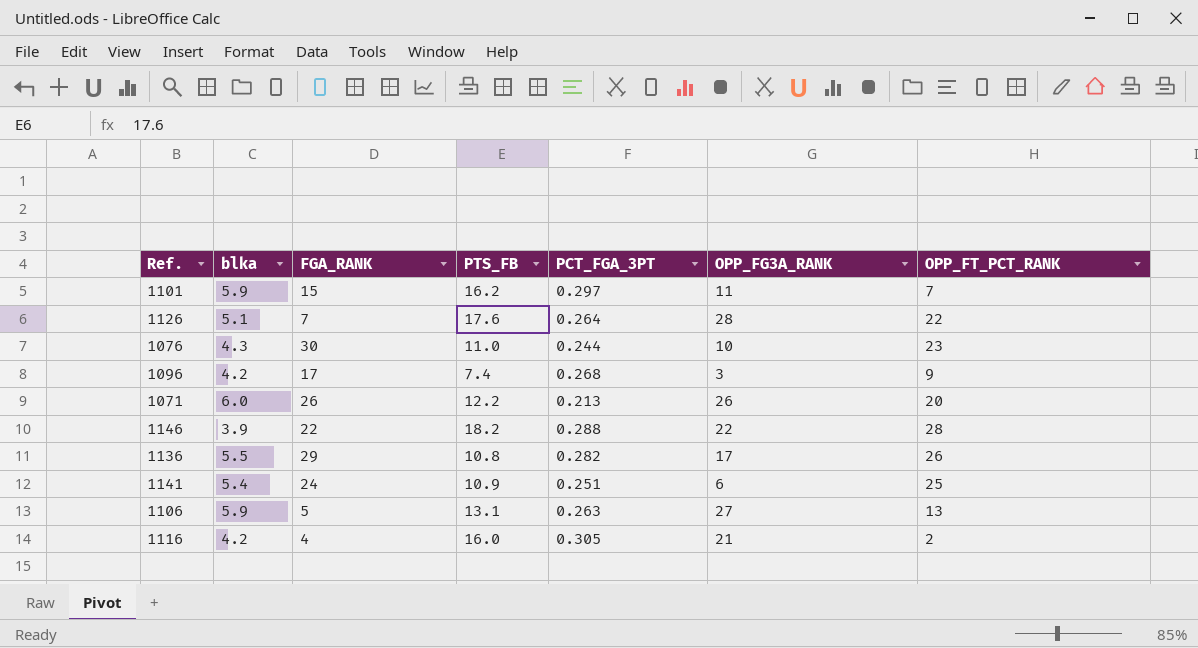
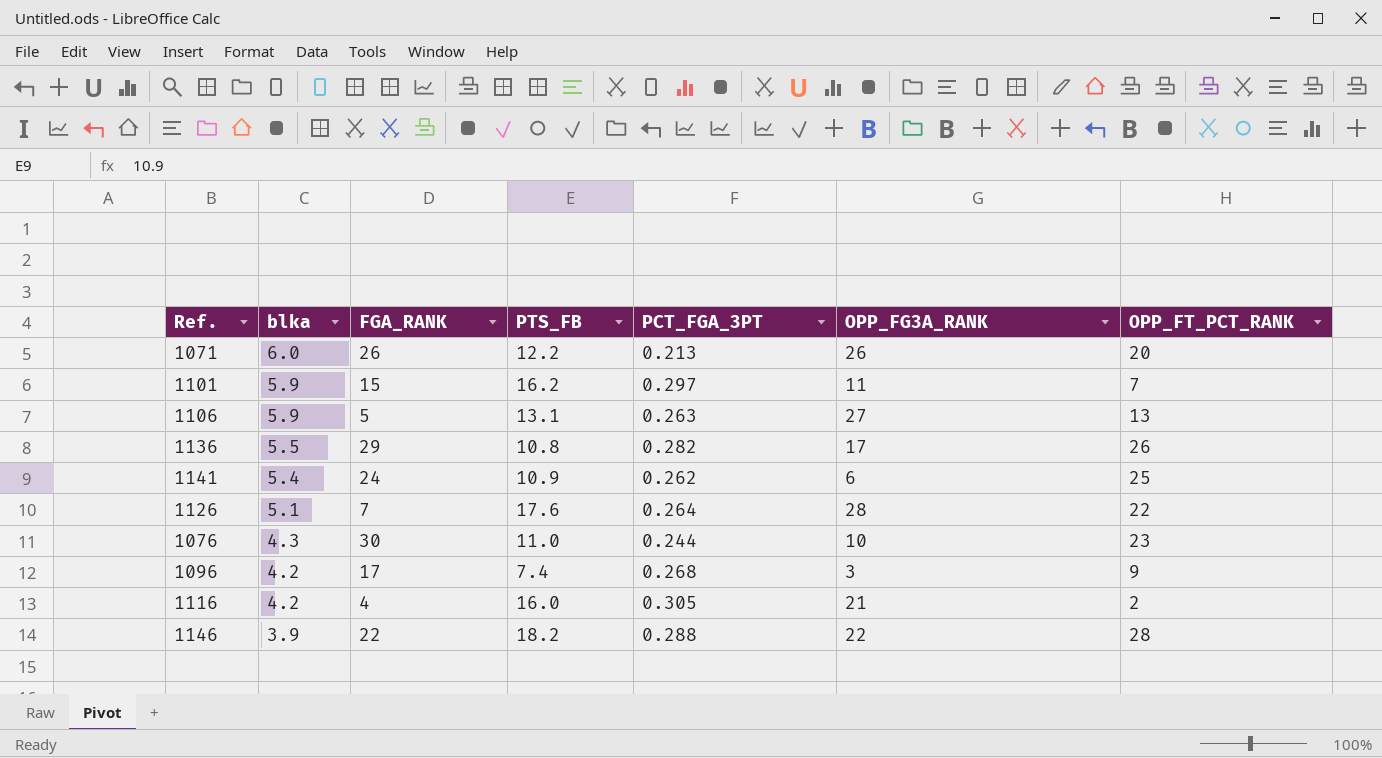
row order: none -> blka descending
1141 | PCT_FGA_3PT: 0.251 -> 0.262

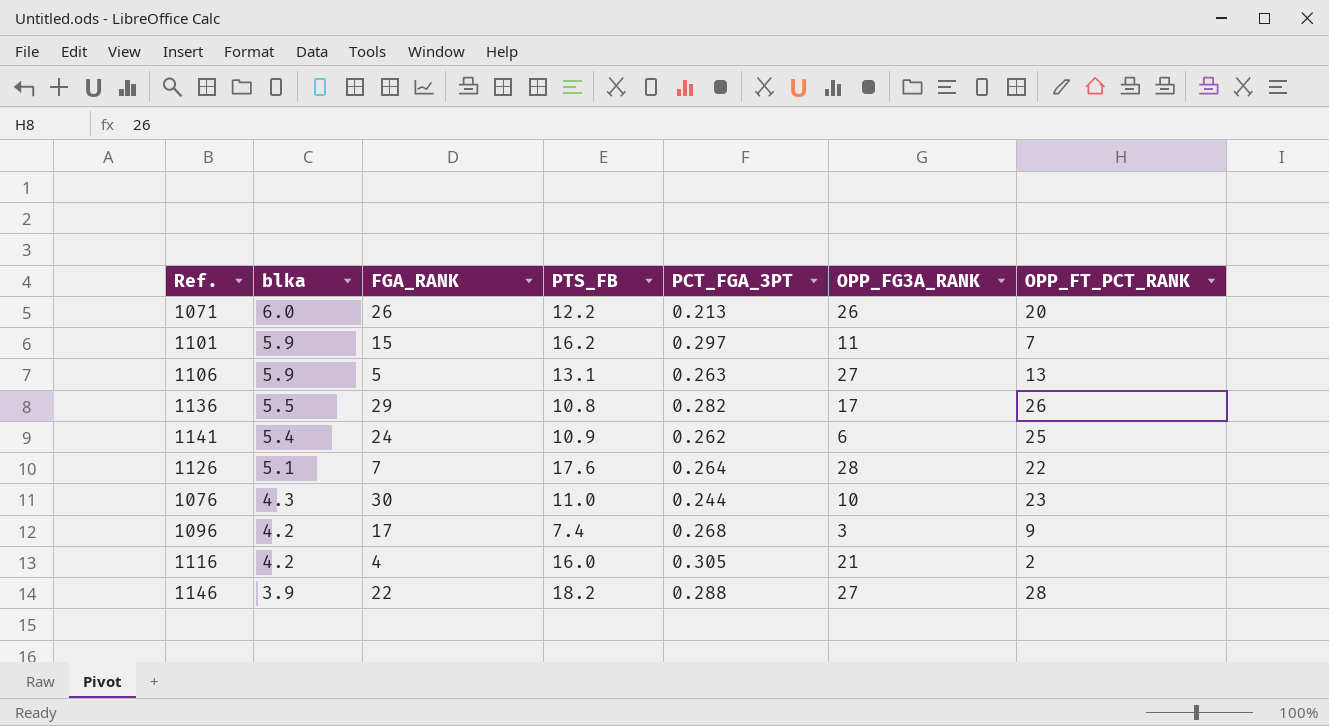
1146 | OPP_FG3A_RANK: 22 -> 27

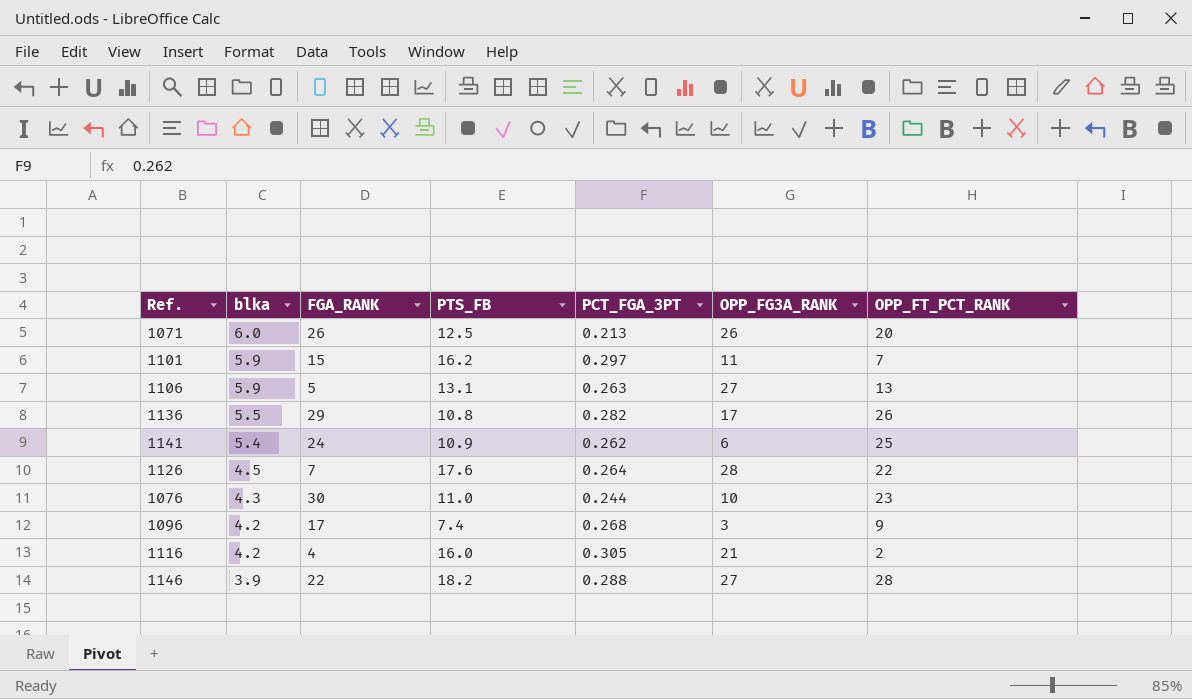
1071 | PTS_FB: 12.2 -> 12.5
1126 | blka: 5.1 -> 4.5

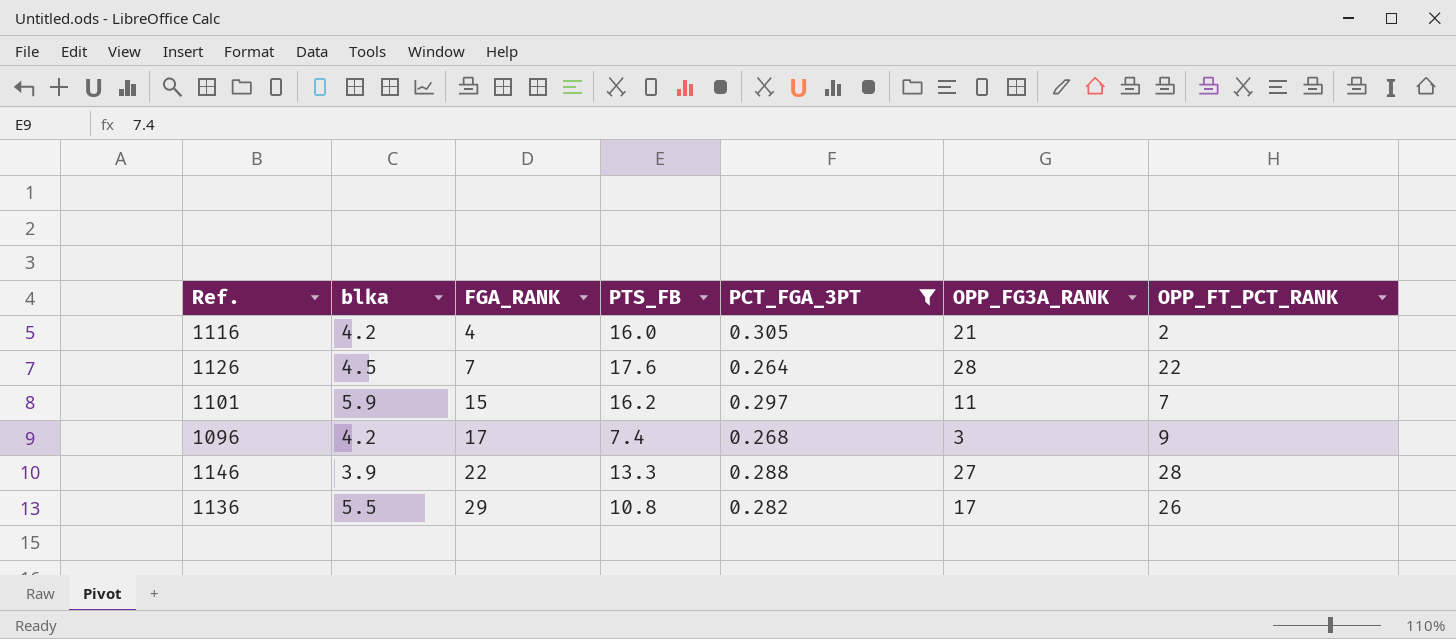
filter: none -> PCT_FGA_3PT >= 0.264
row order: blka descending -> FGA_RANK ascending
1146 | PTS_FB: 18.2 -> 13.3

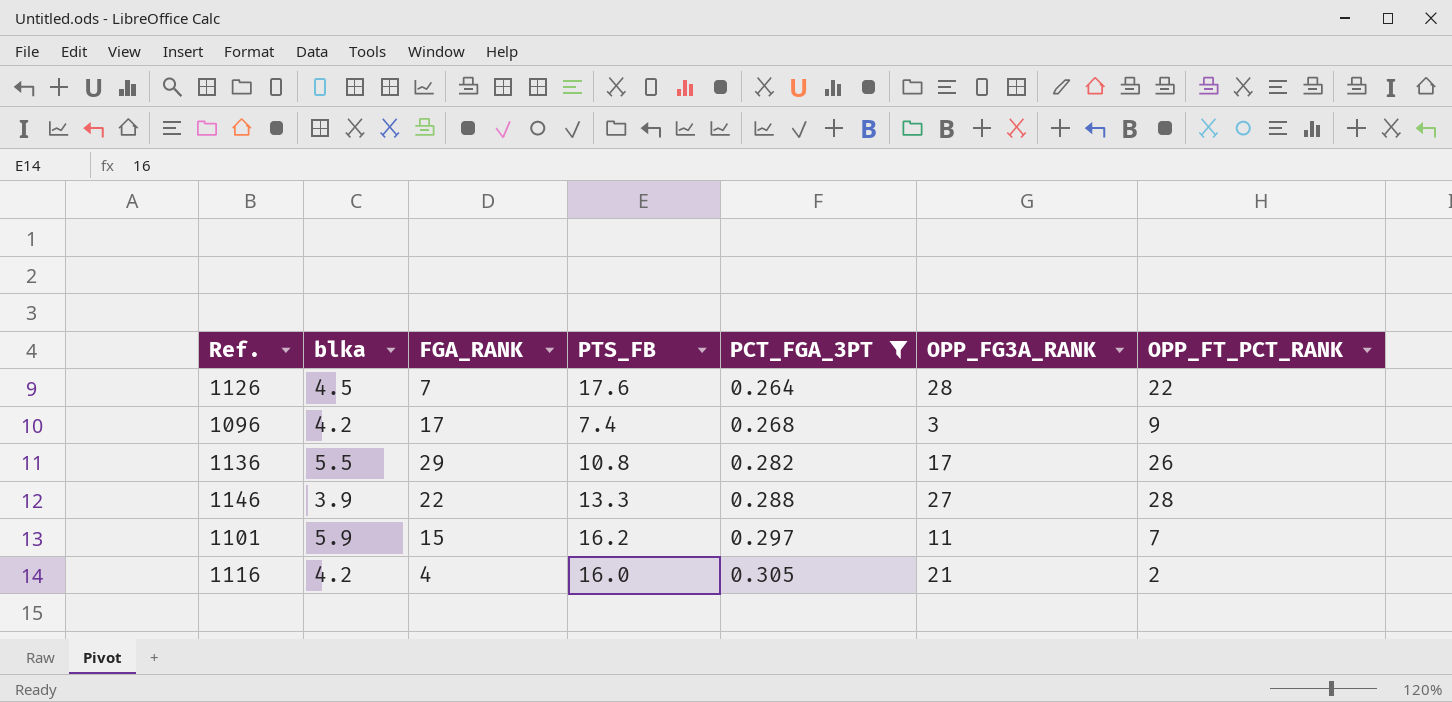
row order: FGA_RANK ascending -> PCT_FGA_3PT ascending

